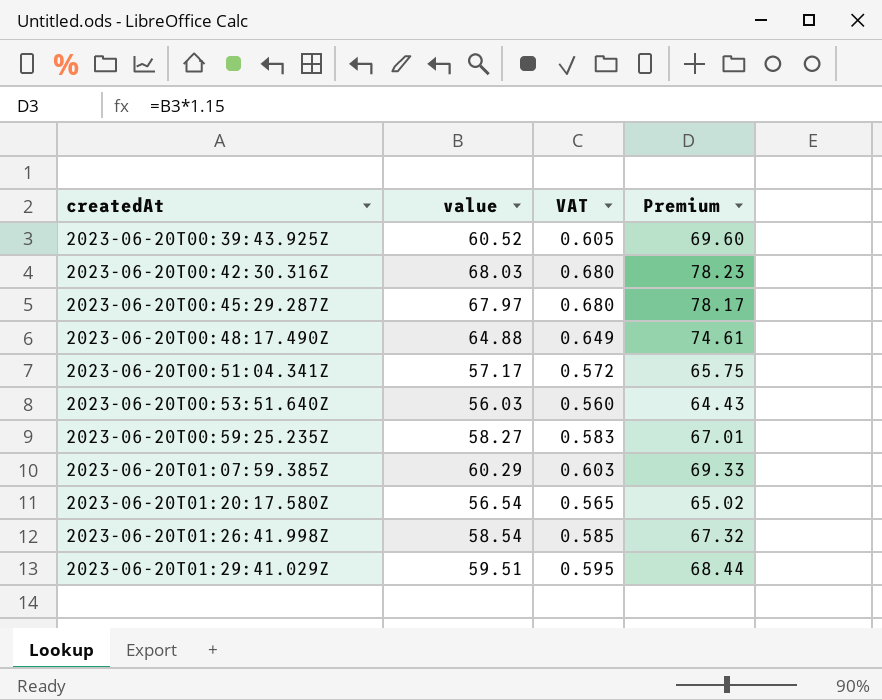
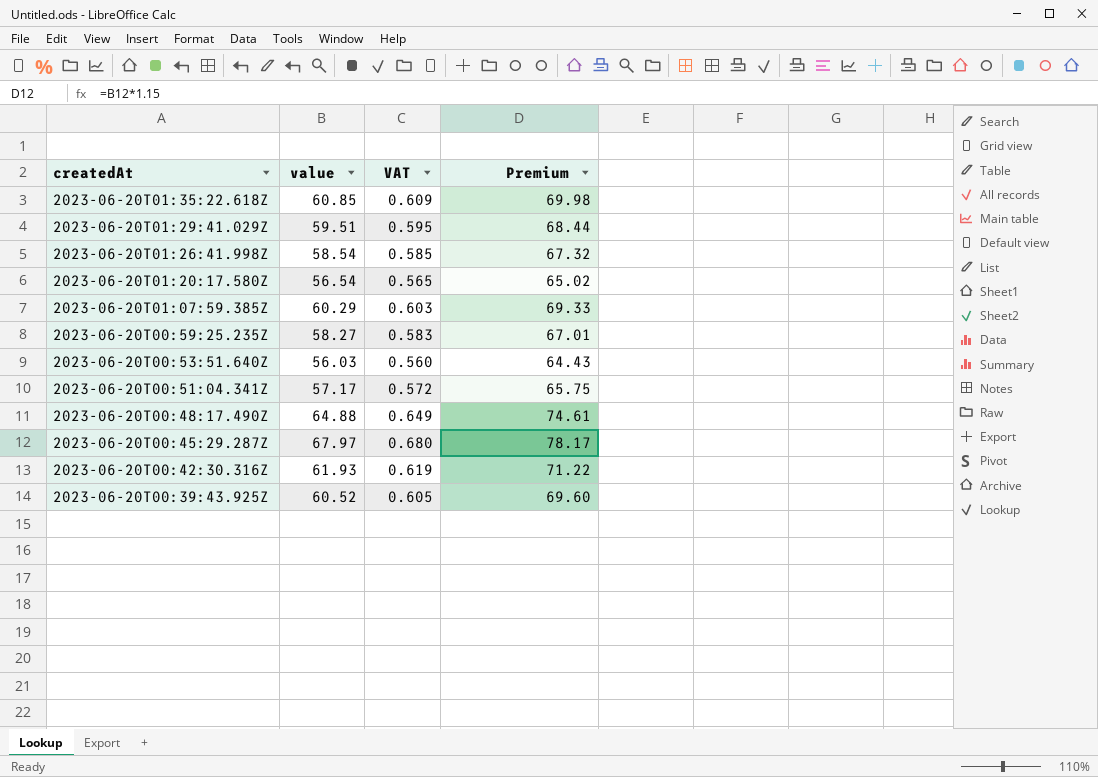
row order: createdAt ascending -> createdAt descending
row 2023-06-20T01:35:22.618Z: none -> 60.85 | 0.609 | 69.98
2023-06-20T00:42:30.316Z | value: 68.03 -> 61.93
2023-06-20T00:42:30.316Z | VAT: 0.680 -> 0.619
2023-06-20T00:42:30.316Z | Premium: 78.23 -> 71.22

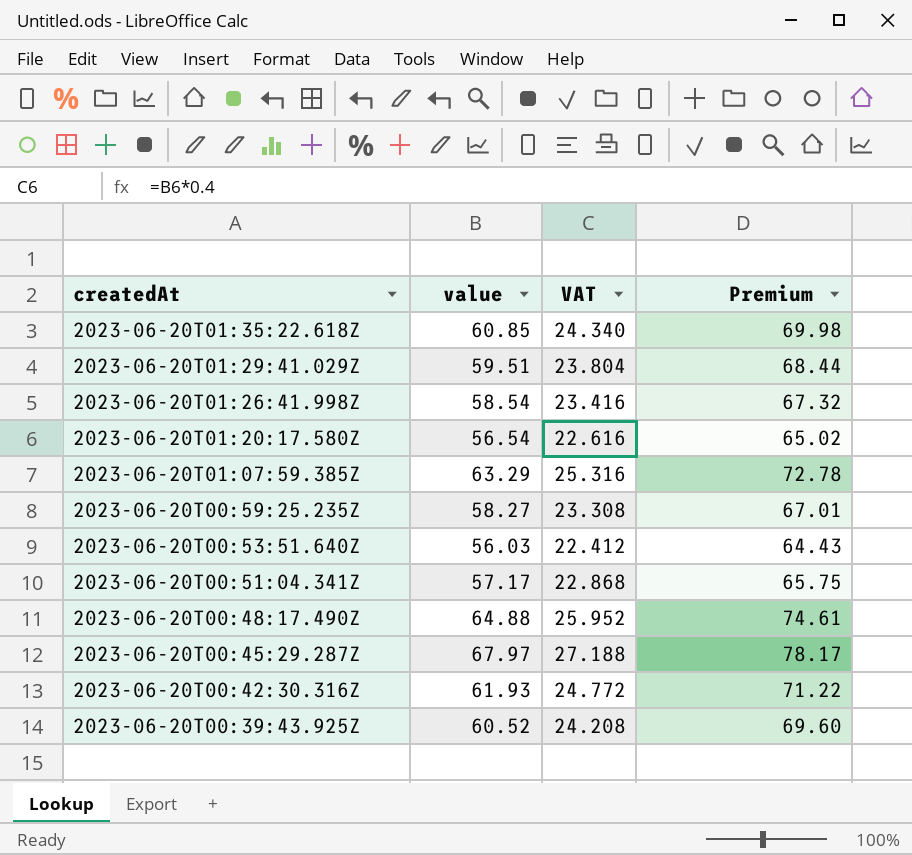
column VAT | formula: [value] * 0.01 -> [value] * 0.4
2023-06-20T01:07:59.385Z | value: 60.29 -> 63.29
2023-06-20T01:07:59.385Z | Premium: 69.33 -> 72.78

